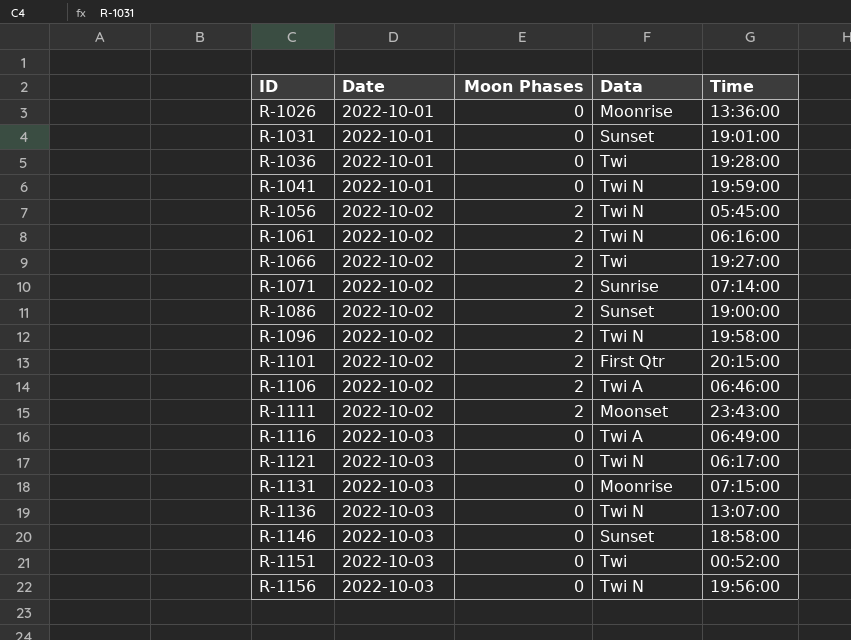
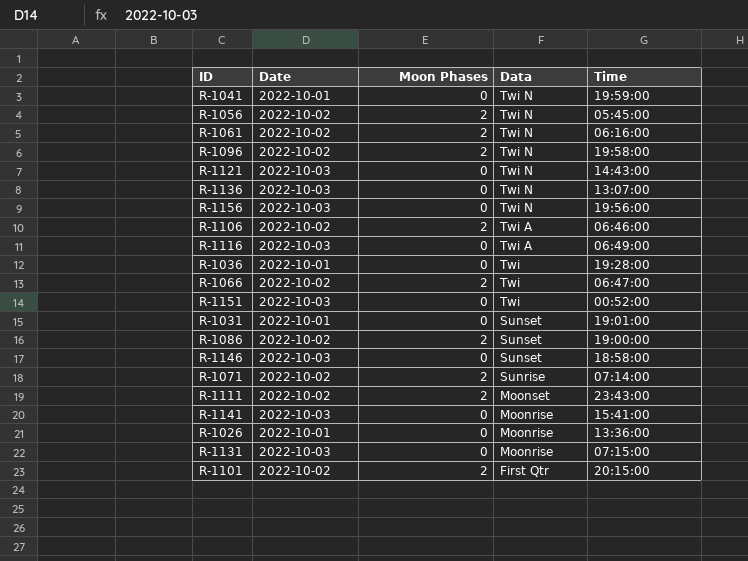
row order: ID ascending -> Data descending
R-1121 | Time: 06:17:00 -> 14:43:00
R-1066 | Time: 19:27:00 -> 06:47:00
row R-1141: none -> 2022-10-03 | 0 | Moonrise | 15:41:00

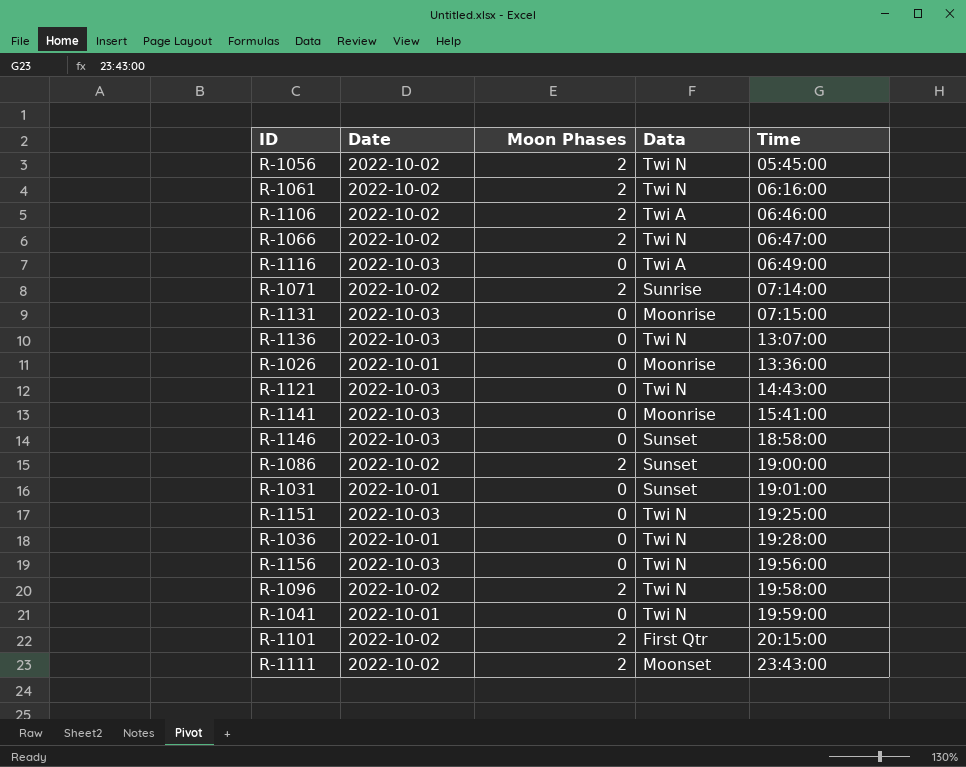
row order: Data descending -> Time ascending
R-1066 | Data: Twi -> Twi N
R-1151 | Data: Twi -> Twi N
R-1151 | Time: 00:52:00 -> 19:25:00
R-1036 | Data: Twi -> Twi N

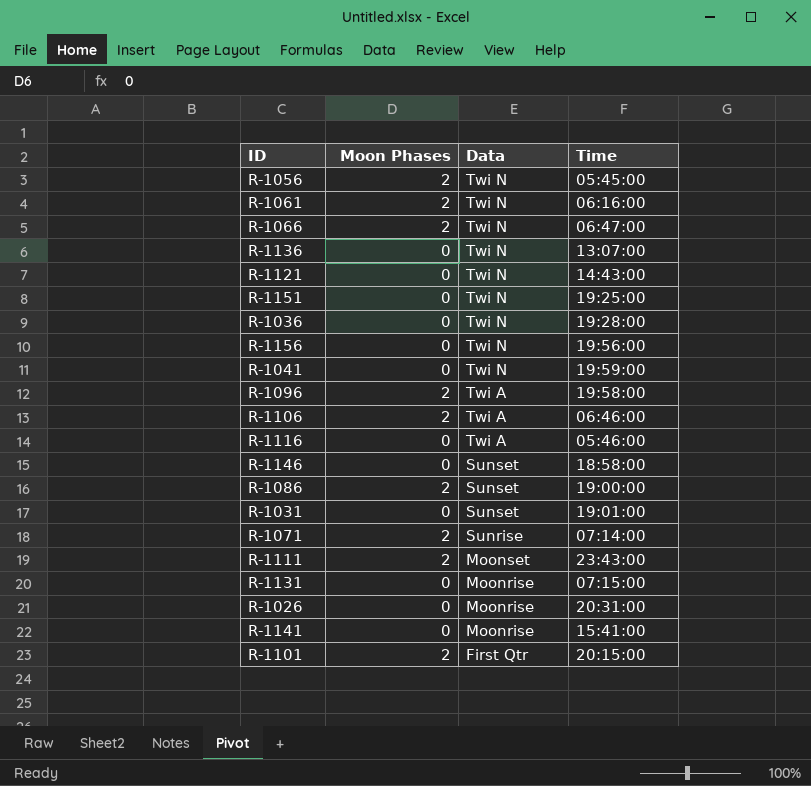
row order: Time ascending -> Data descending
column Date | position: 2 -> none
R-1096 | Data: Twi N -> Twi A
R-1116 | Time: 06:49:00 -> 05:46:00
R-1026 | Time: 13:36:00 -> 20:31:00

